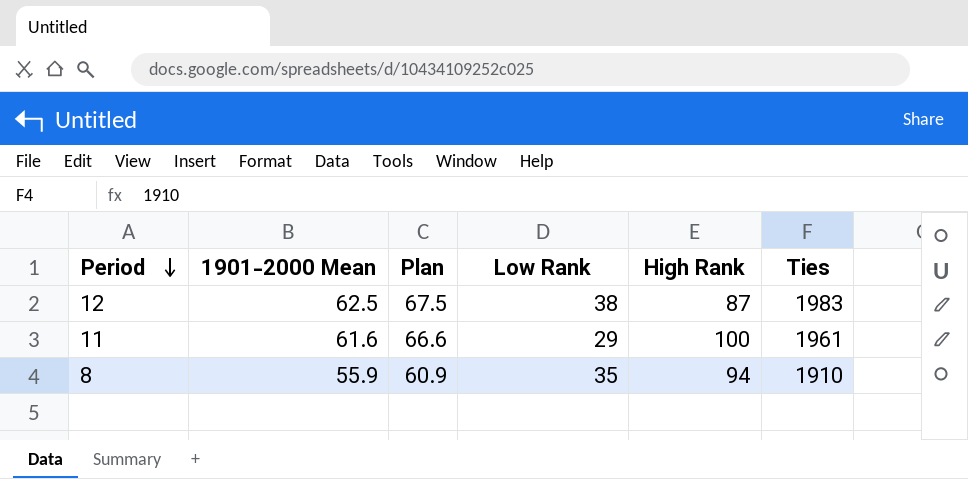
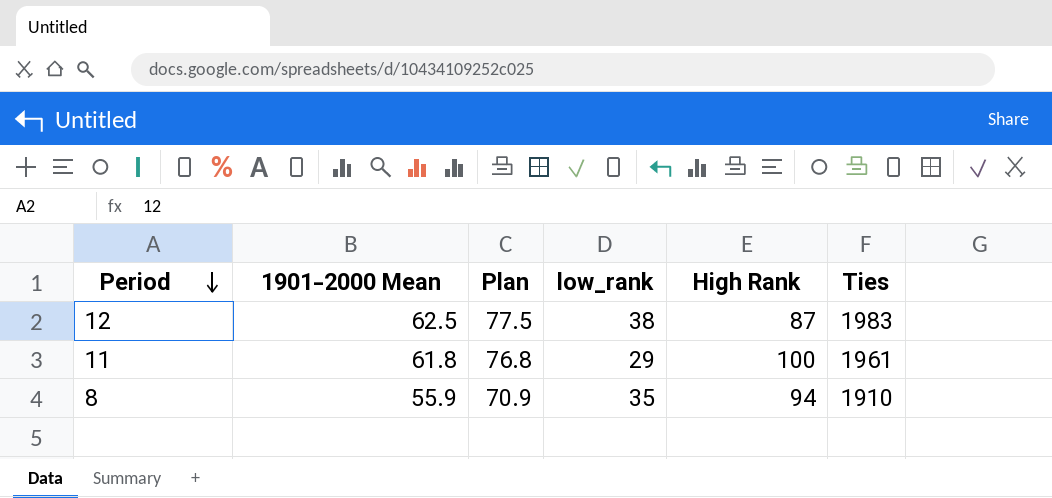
column Plan | formula: [1901-2000 Mean] + 5 -> [1901-2000 Mean] + 15
column name: Low Rank -> low_rank
11 | 1901-2000 Mean: 61.6 -> 61.8

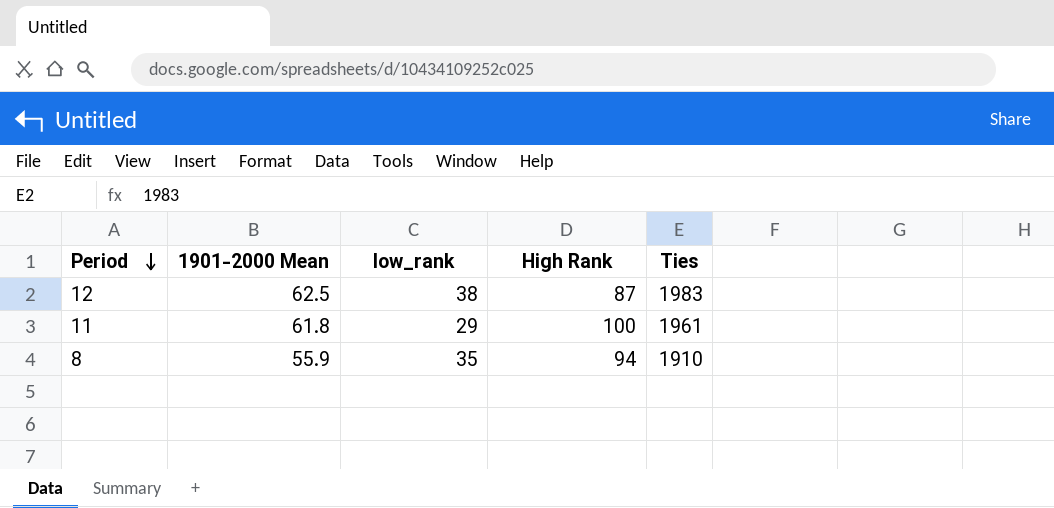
column Plan | formula: [1901-2000 Mean] + 15 -> none

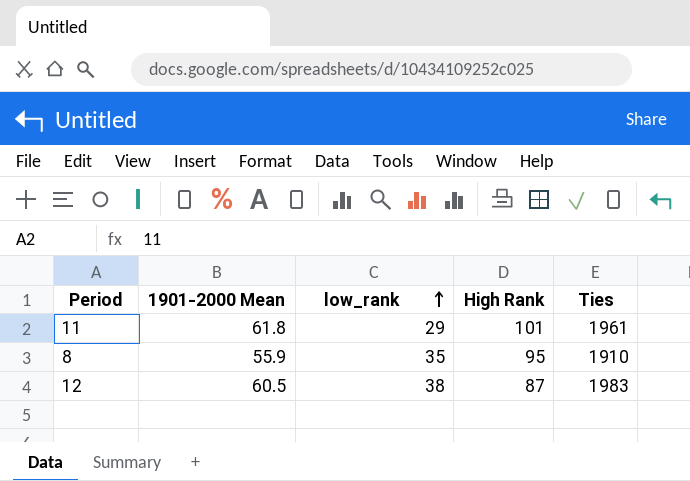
row order: Period descending -> low_rank ascending
11 | High Rank: 100 -> 101
8 | High Rank: 94 -> 95
12 | 1901-2000 Mean: 62.5 -> 60.5

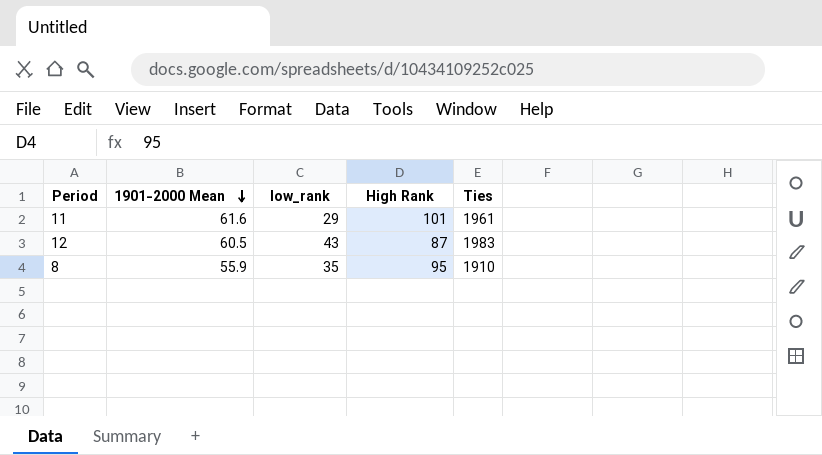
row order: low_rank ascending -> 1901-2000 Mean descending
11 | 1901-2000 Mean: 61.8 -> 61.6
12 | low_rank: 38 -> 43

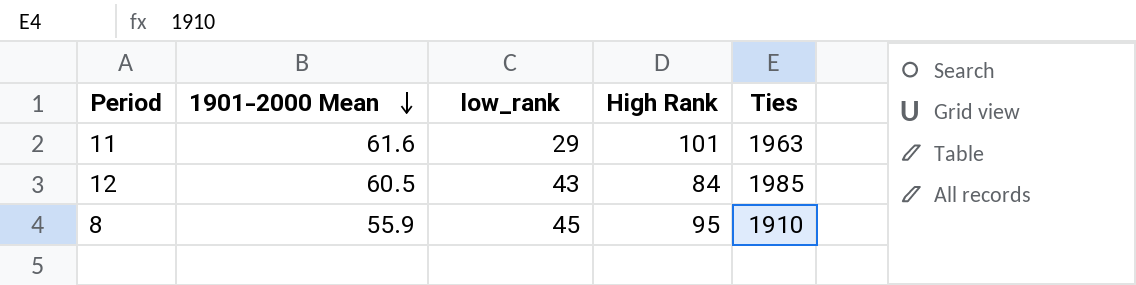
11 | Ties: 1961 -> 1963
12 | High Rank: 87 -> 84
12 | Ties: 1983 -> 1985
8 | low_rank: 35 -> 45

